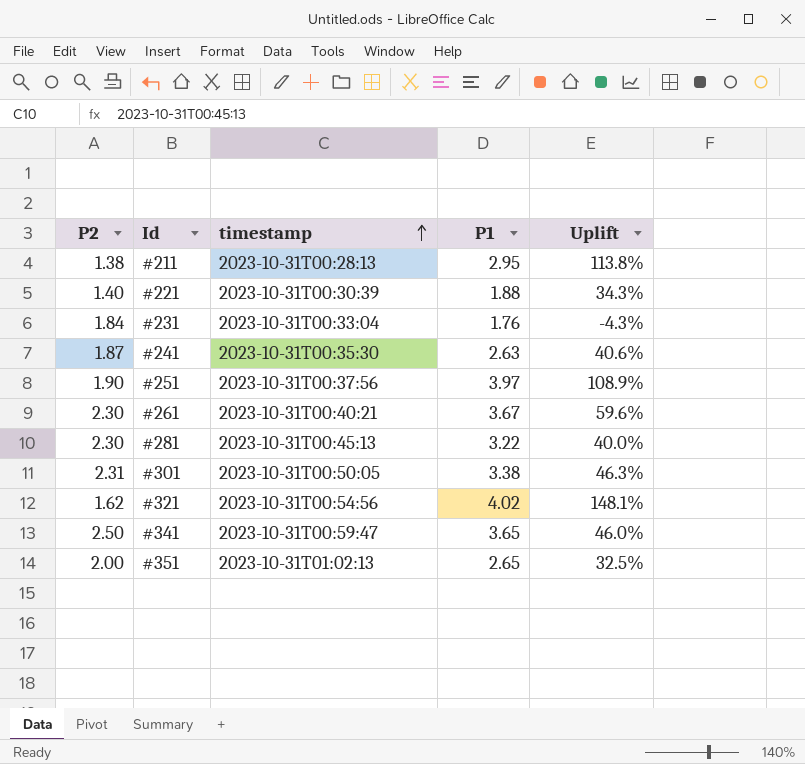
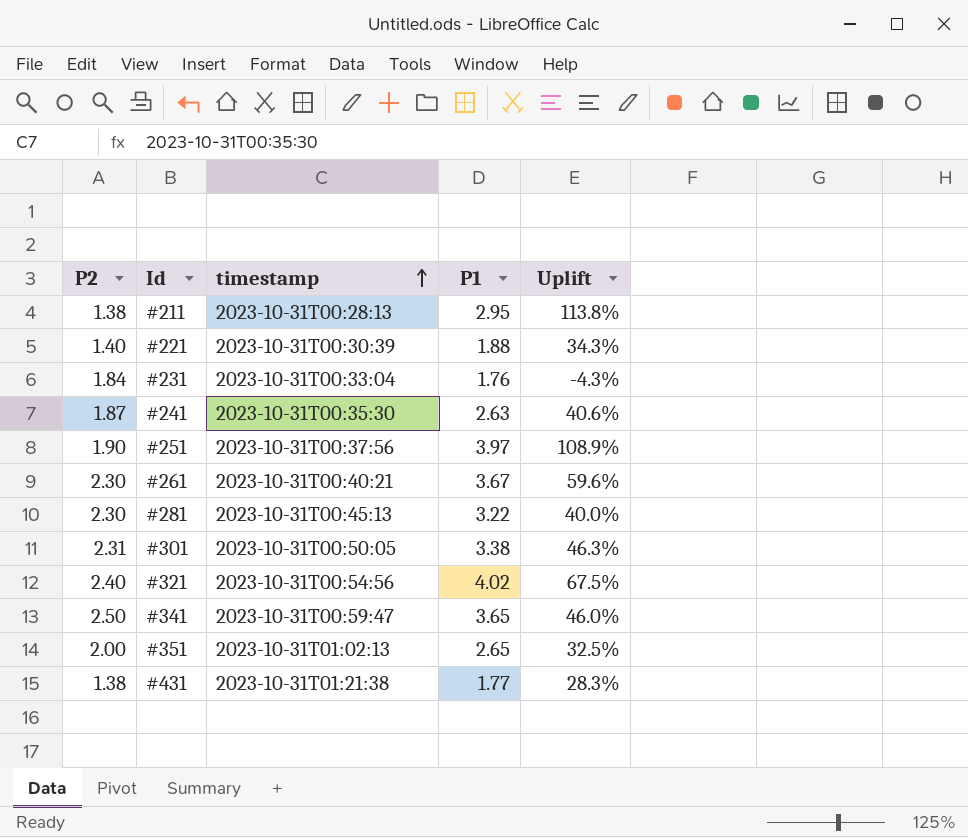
#321 | P2: 1.62 -> 2.40
#321 | Uplift: 148.1% -> 67.5%
row #431: none -> 1.38 | 2023-10-31T01:21:38 | 1.77 | 28.3%

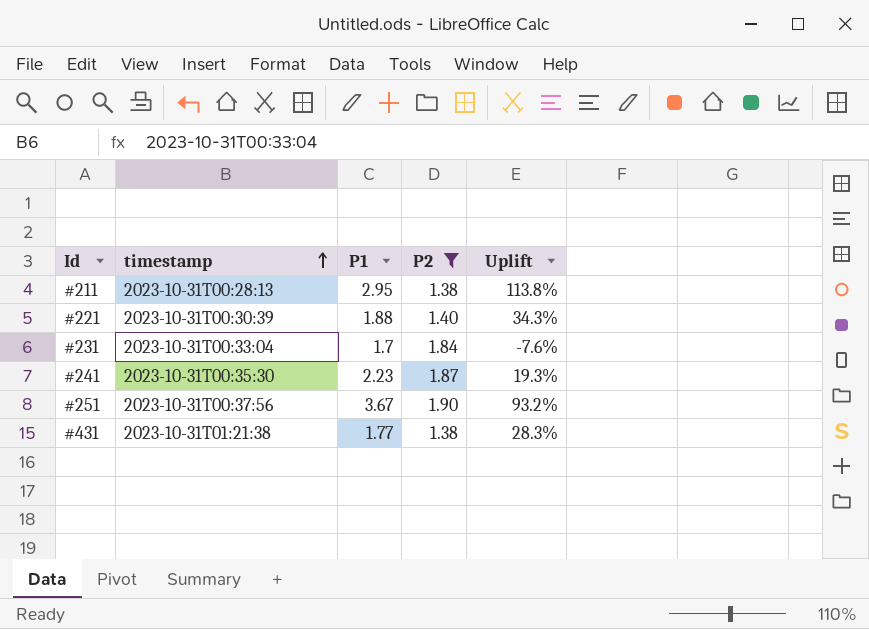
filter: none -> P2 <= 1.90
column P2 | position: 1 -> 4
#231 | P1: 1.76 -> 1.7
#231 | Uplift: -4.3% -> -7.6%
#241 | P1: 2.63 -> 2.23
#241 | Uplift: 40.6% -> 19.3%
#251 | P1: 3.97 -> 3.67
#251 | Uplift: 108.9% -> 93.2%

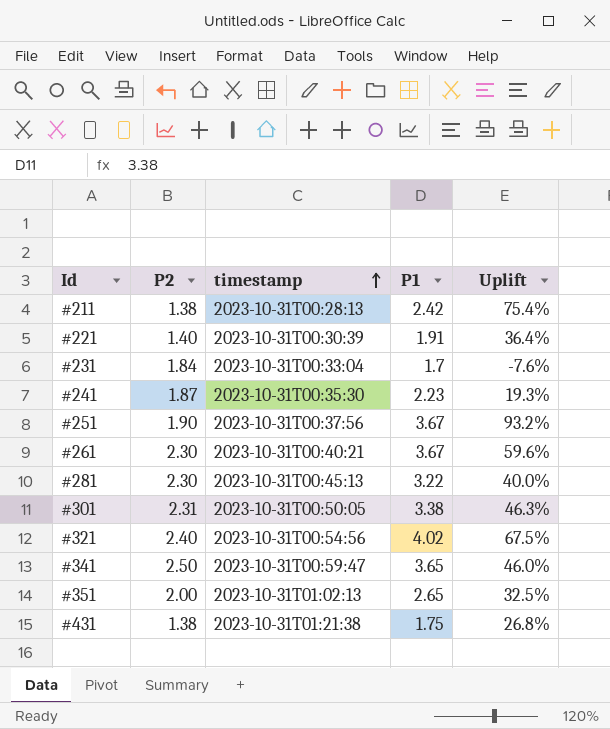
filter: P2 <= 1.90 -> none
column P2 | position: 4 -> 2
#211 | P1: 2.95 -> 2.42
#211 | Uplift: 113.8% -> 75.4%
#221 | P1: 1.88 -> 1.91
#221 | Uplift: 34.3% -> 36.4%
#431 | P1: 1.77 -> 1.75
#431 | Uplift: 28.3% -> 26.8%

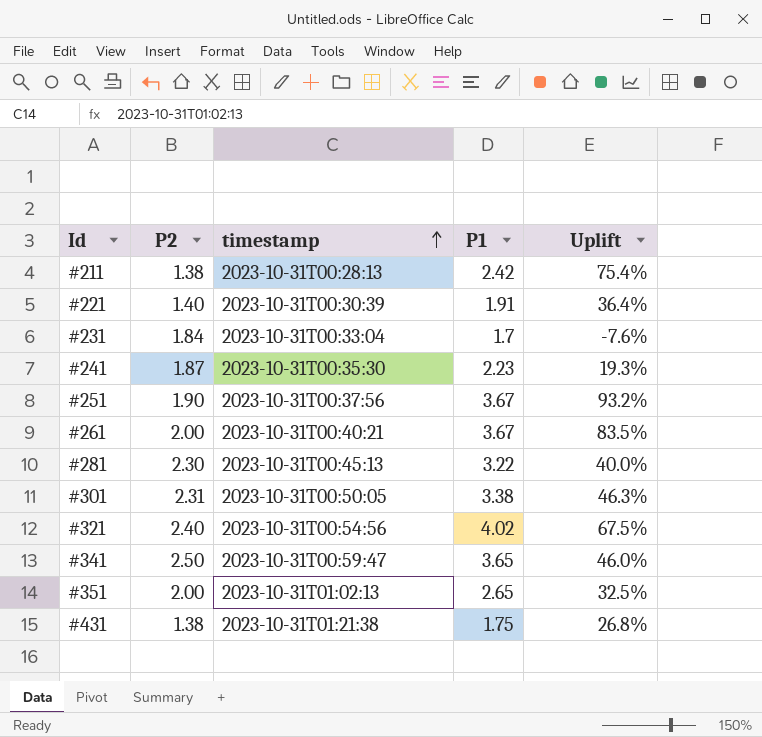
#261 | P2: 2.30 -> 2.00
#261 | Uplift: 59.6% -> 83.5%

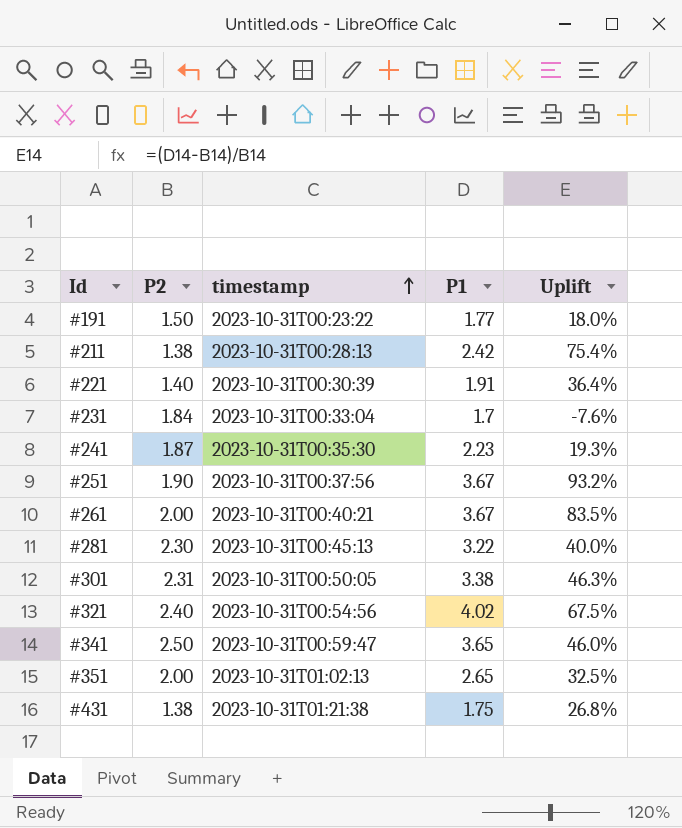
row #191: none -> 1.50 | 2023-10-31T00:23:22 | 1.77 | 18.0%

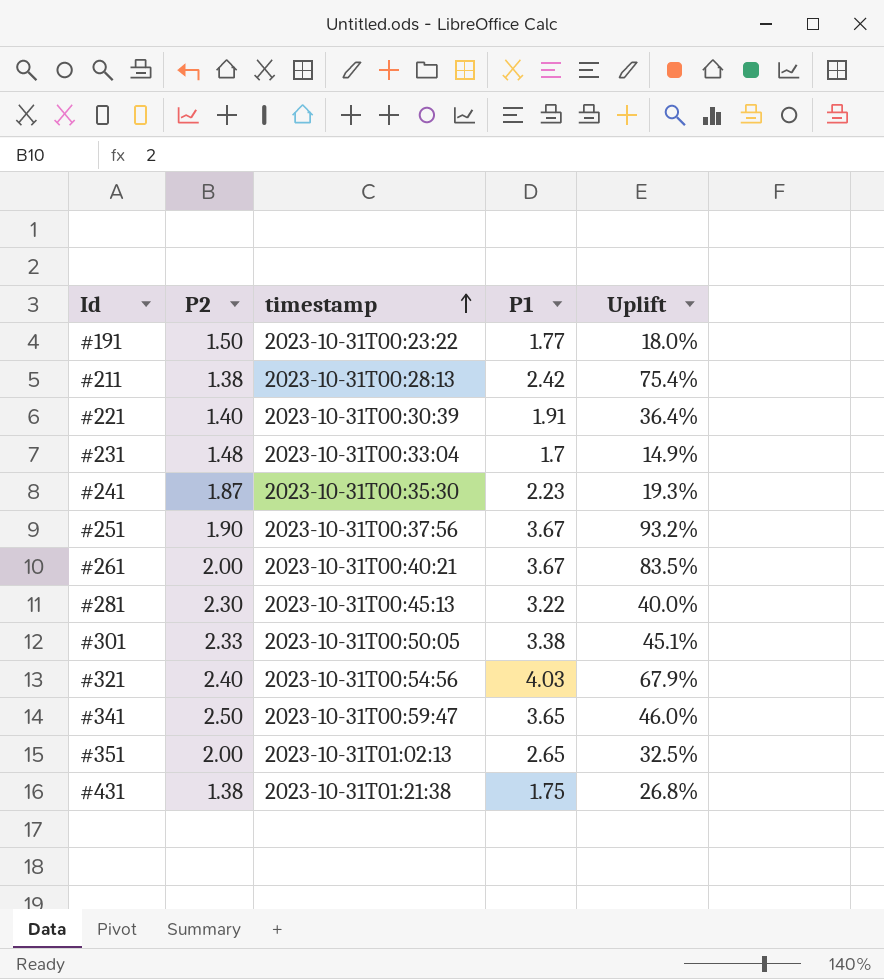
#231 | P2: 1.84 -> 1.48
#231 | Uplift: -7.6% -> 14.9%
#301 | P2: 2.31 -> 2.33
#301 | Uplift: 46.3% -> 45.1%
#321 | P1: 4.02 -> 4.03
#321 | Uplift: 67.5% -> 67.9%

